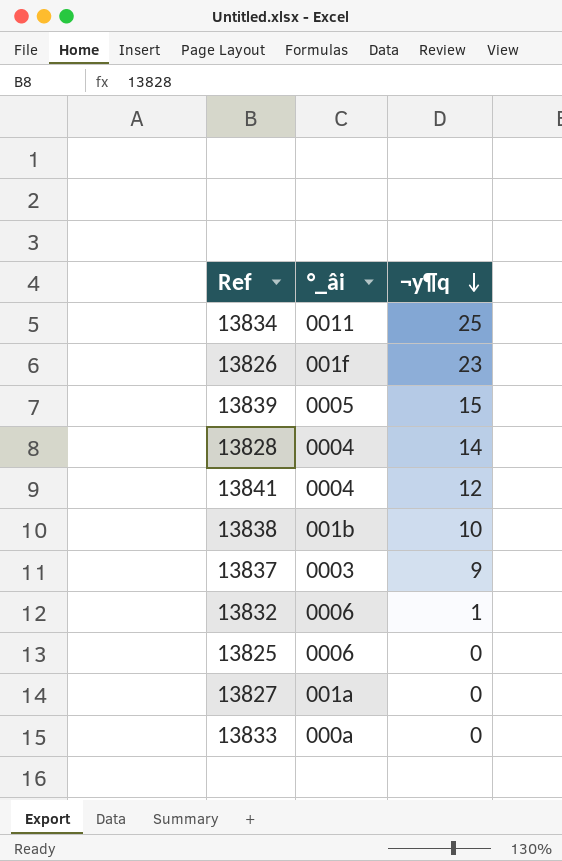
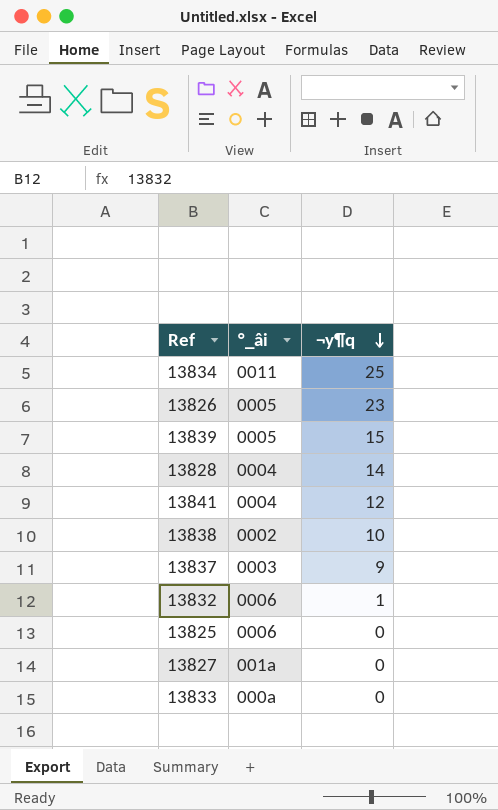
13826 | °_âi: 001f -> 0005
13838 | °_âi: 001b -> 0002

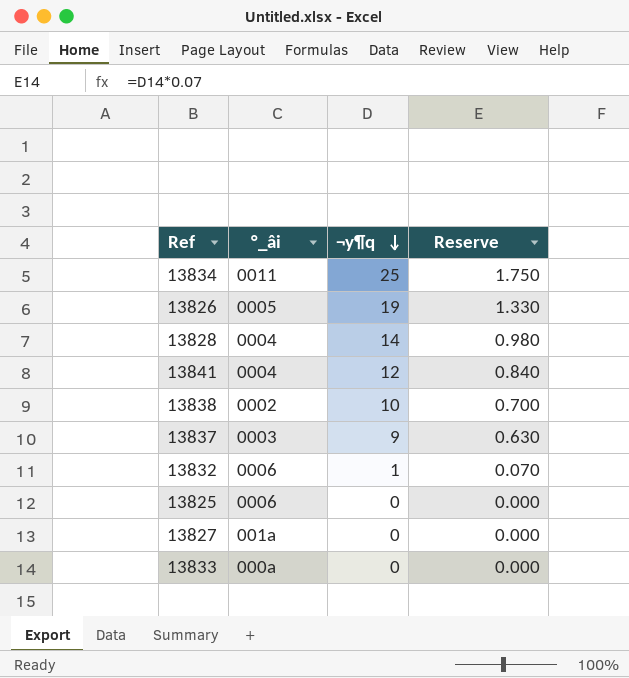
column Reserve | formula: none -> [¬y¶q] * 0.07
row 13839: 0005 | 15 -> none
13826 | ¬y¶q: 23 -> 19

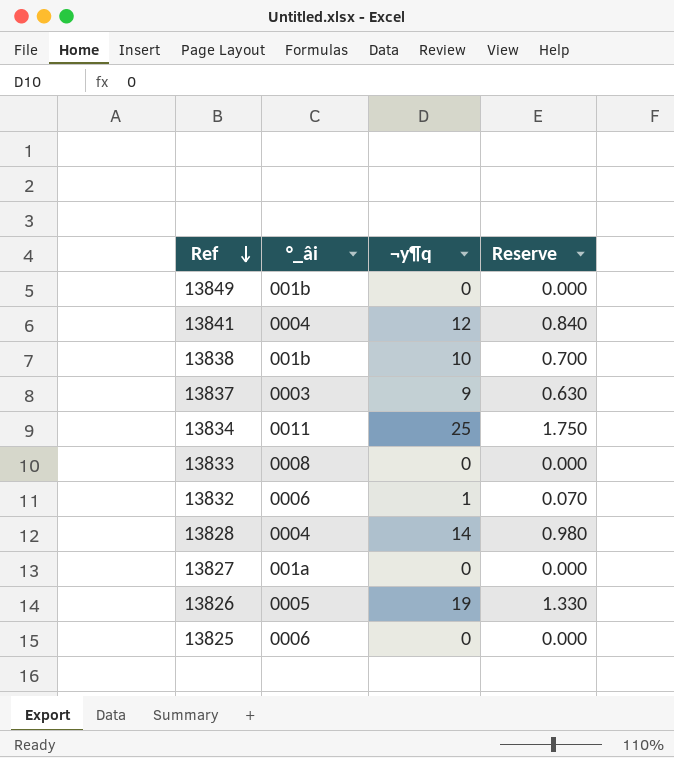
row order: ¬y¶q descending -> Ref descending
row 13849: none -> 001b | 0 | 0.000
13838 | °_âi: 0002 -> 001b
13833 | °_âi: 000a -> 0008

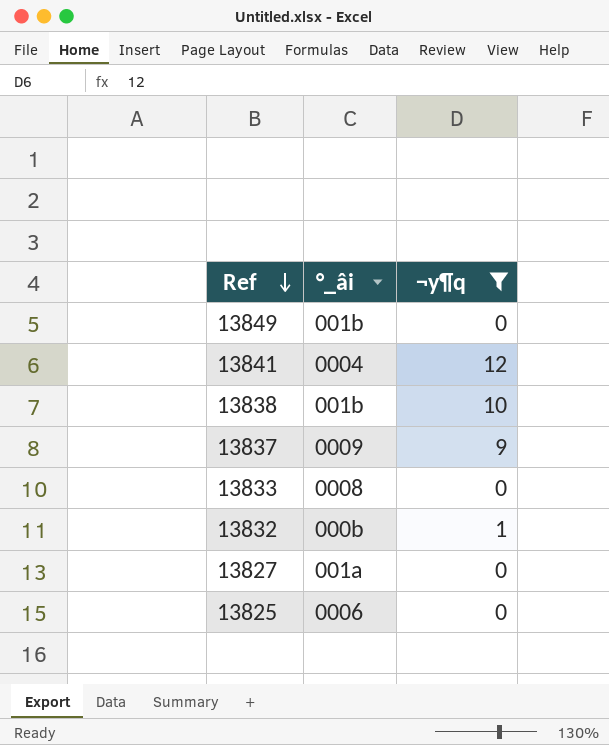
filter: none -> ¬y¶q <= 12
column Reserve | formula: [¬y¶q] * 0.07 -> none
13837 | °_âi: 0003 -> 0009
13832 | °_âi: 0006 -> 000b

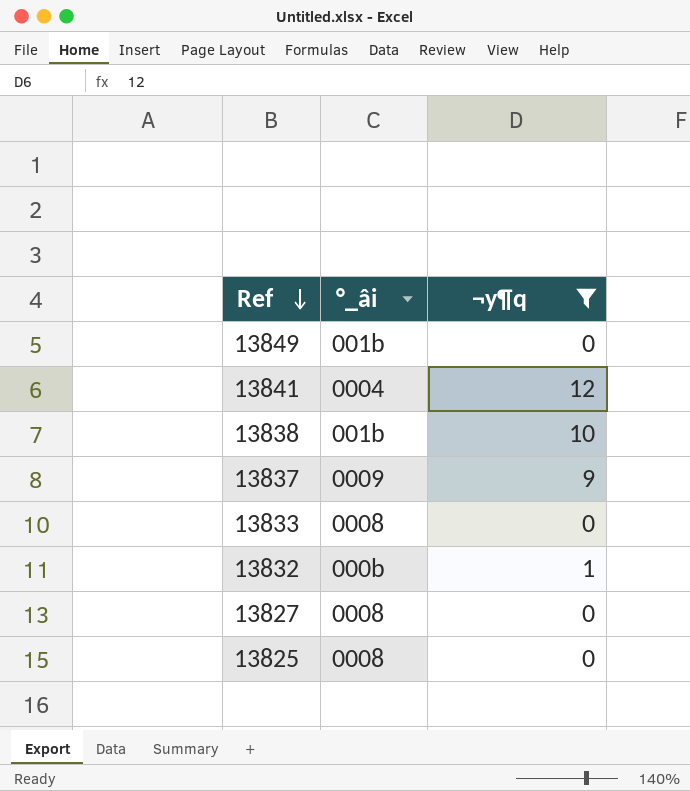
13827 | °_âi: 001a -> 0008
13825 | °_âi: 0006 -> 0008

